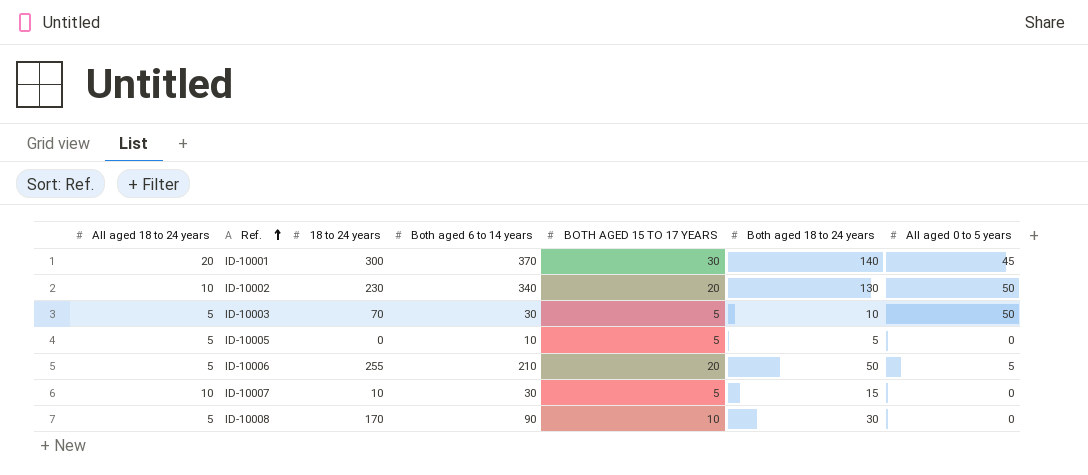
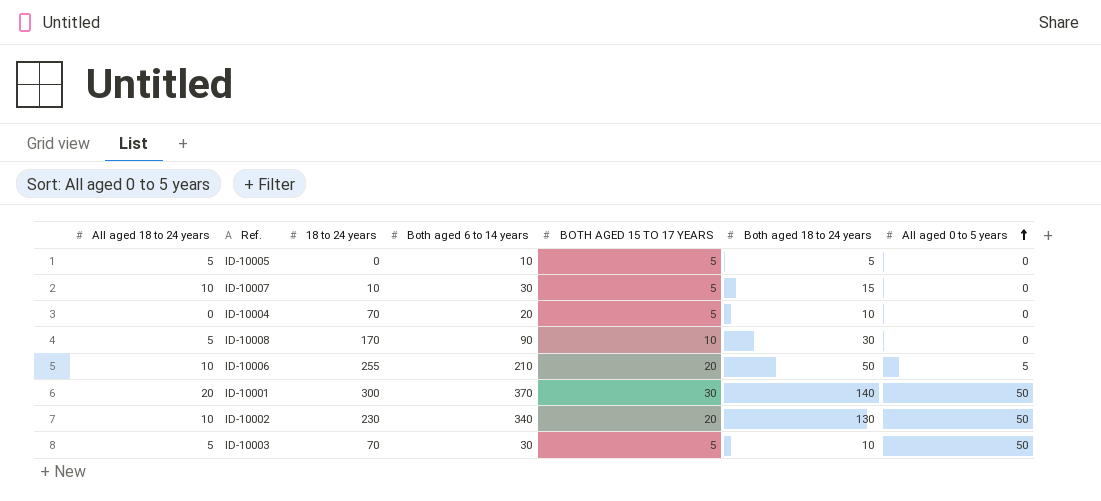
row order: Ref. ascending -> All aged 0 to 5 years ascending
row ID-10004: none -> 0 | 70 | 20 | 5 | 10 | 0
ID-10006 | All aged 18 to 24 years: 5 -> 10
ID-10001 | All aged 0 to 5 years: 45 -> 50

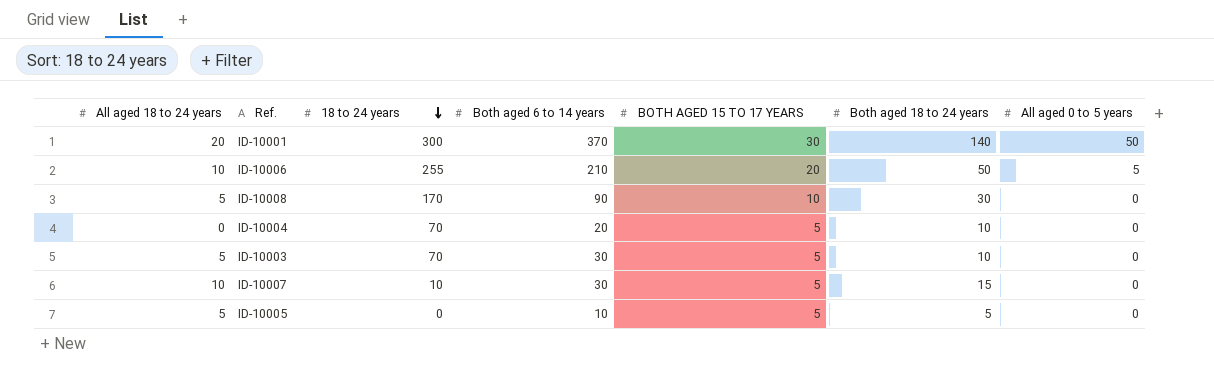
row order: All aged 0 to 5 years ascending -> 18 to 24 years descending
row ID-10002: 10 | 230 | 340 | 20 | 130 | 50 -> none
ID-10003 | All aged 0 to 5 years: 50 -> 0

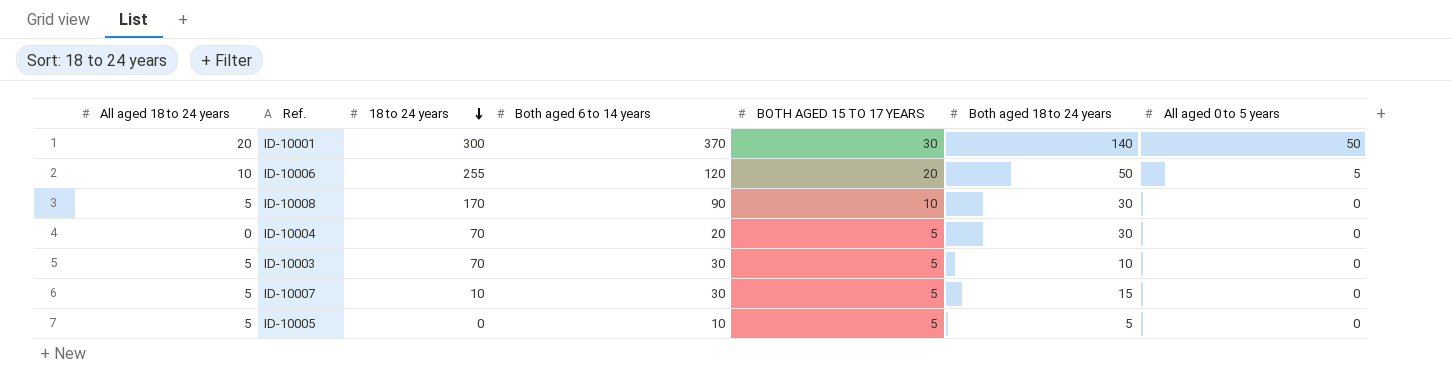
ID-10006 | Both aged 6 to 14 years: 210 -> 120
ID-10004 | Both aged 18 to 24 years: 10 -> 30
ID-10007 | All aged 18 to 24 years: 10 -> 5

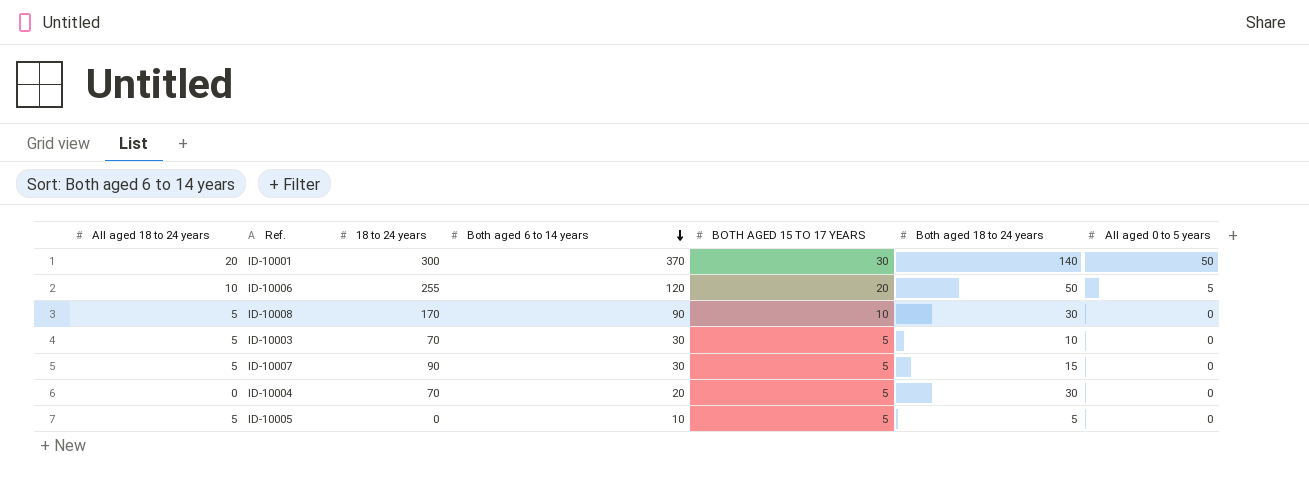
row order: 18 to 24 years descending -> Both aged 6 to 14 years descending
ID-10007 | 18 to 24 years: 10 -> 90

